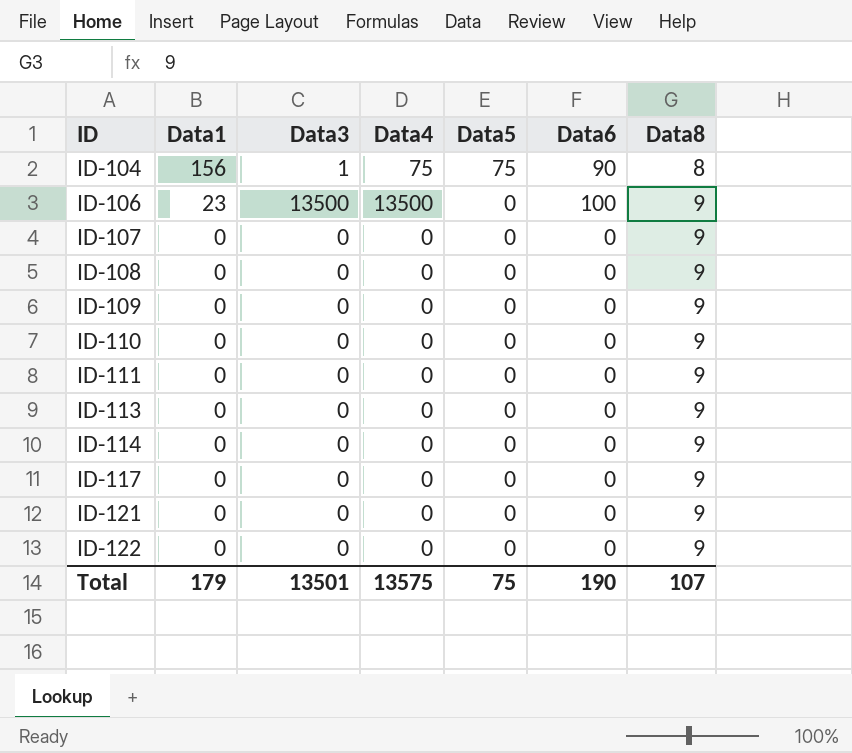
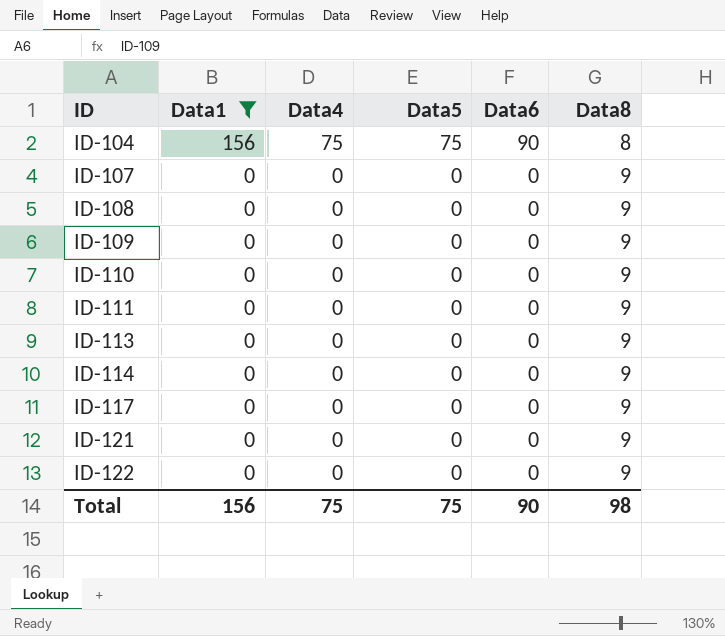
filter: none -> Data1 != 23
column Data3 | position: 3 -> none
Total | Data1: 179 -> 156
Total | Data4: 13575 -> 75
Total | Data6: 190 -> 90
Total | Data8: 107 -> 98

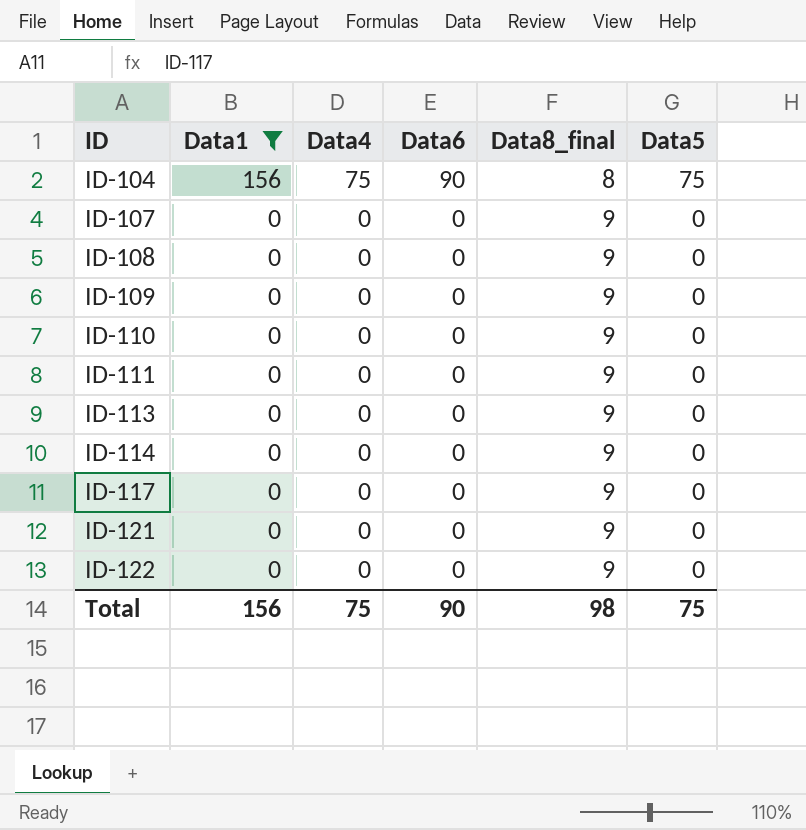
column name: Data8 -> Data8_final
column Data5 | position: 4 -> 6

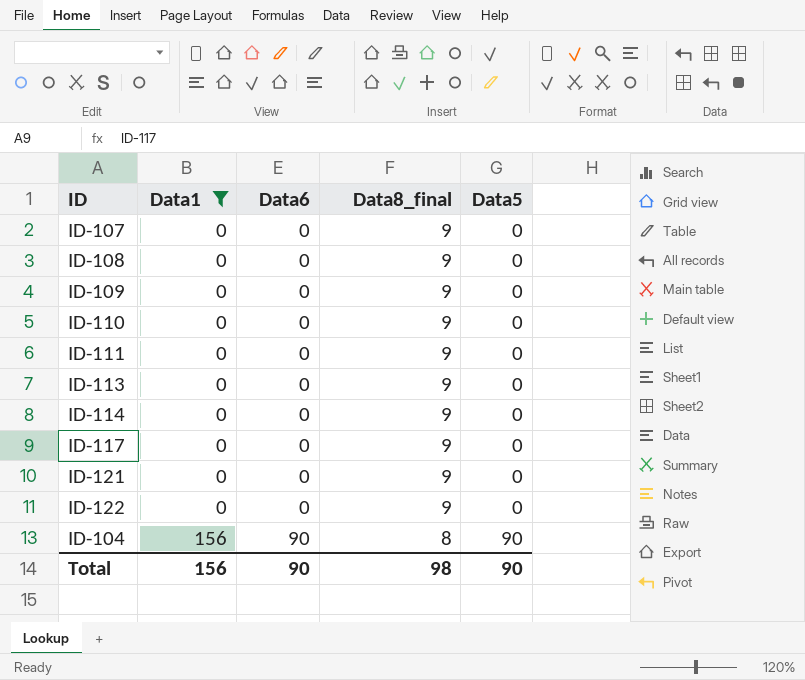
row order: ID ascending -> Data1 ascending
column Data4 | position: 3 -> none
ID-104 | Data5: 75 -> 90
Total | Data5: 75 -> 90

